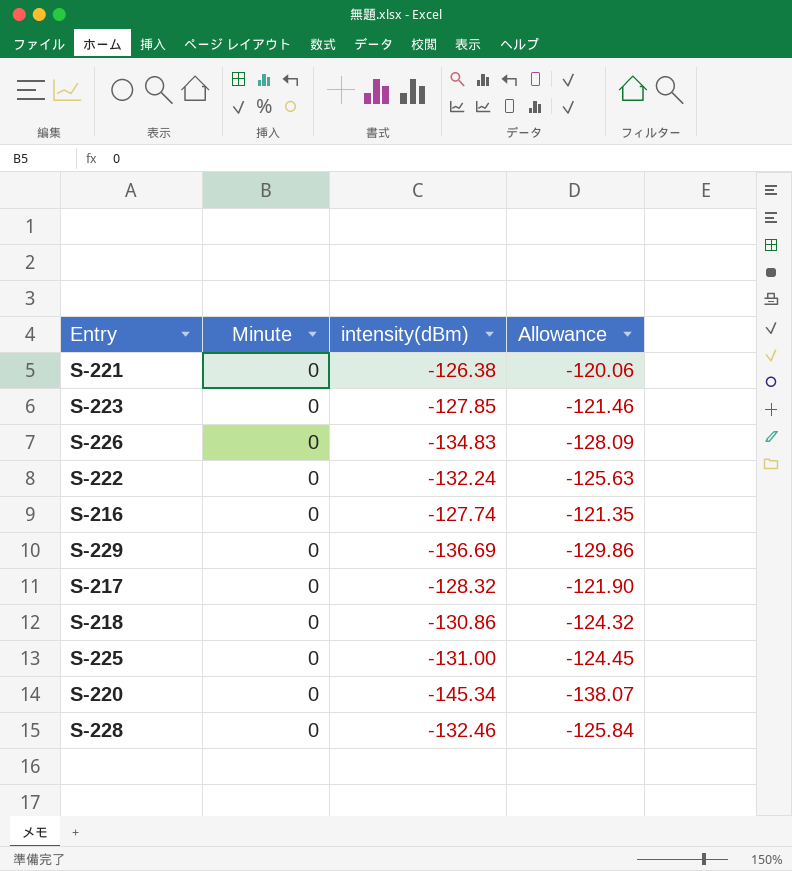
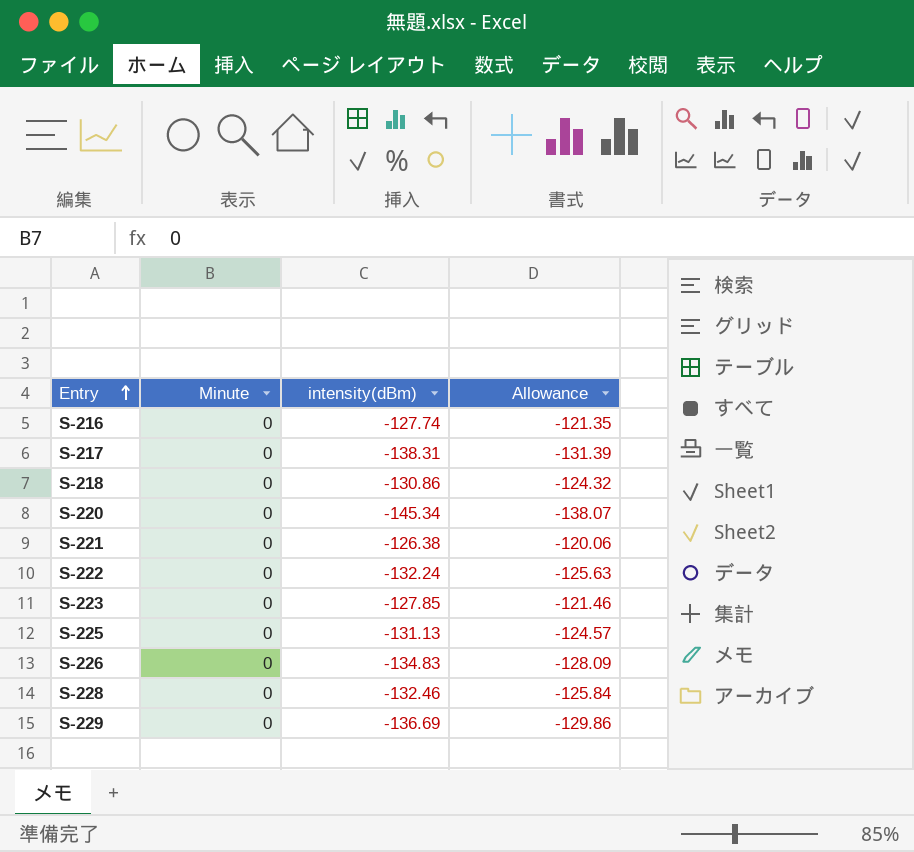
row order: none -> Entry ascending
S-217 | intensity(dBm): -128.32 -> -138.31
S-217 | Allowance: -121.90 -> -131.39
S-225 | intensity(dBm): -131.00 -> -131.13
S-225 | Allowance: -124.45 -> -124.57

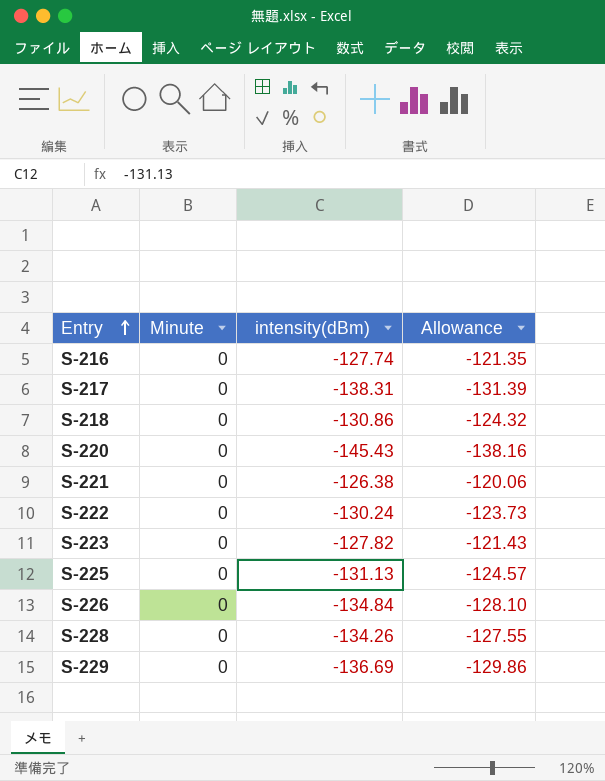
S-220 | intensity(dBm): -145.34 -> -145.43
S-220 | Allowance: -138.07 -> -138.16
S-222 | intensity(dBm): -132.24 -> -130.24
S-222 | Allowance: -125.63 -> -123.73
S-223 | intensity(dBm): -127.85 -> -127.82
S-223 | Allowance: -121.46 -> -121.43
S-226 | intensity(dBm): -134.83 -> -134.84
S-226 | Allowance: -128.09 -> -128.10
S-228 | intensity(dBm): -132.46 -> -134.26
S-228 | Allowance: -125.84 -> -127.55

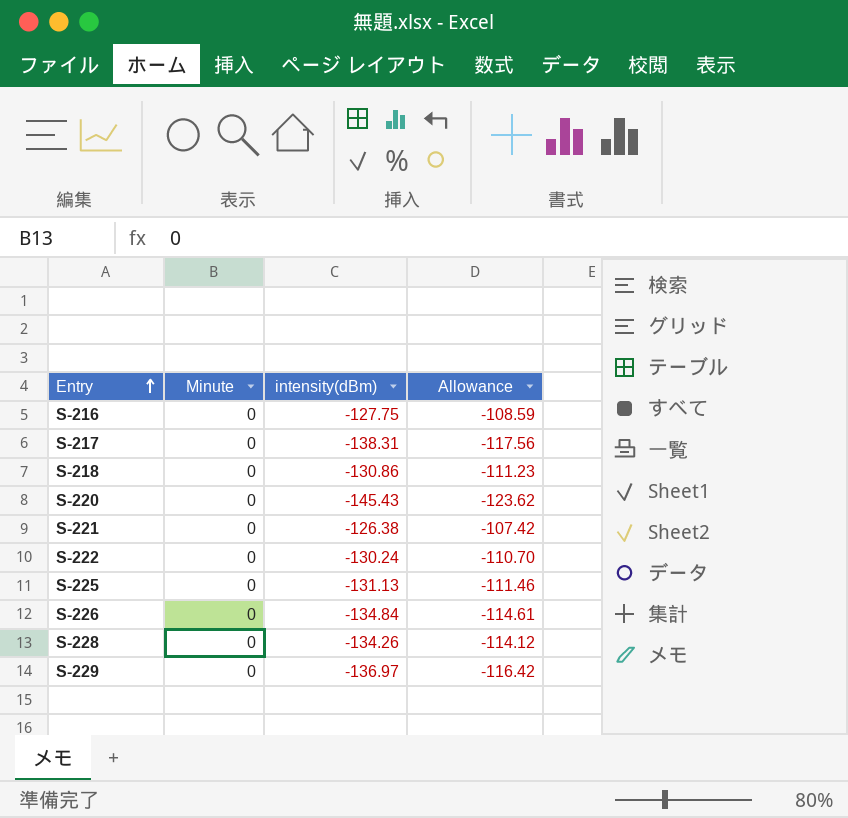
column Allowance | formula: [intensity(dBm)] * 0.95 -> [intensity(dBm)] * 0.85
row S-223: 0 | -127.82 | -121.43 -> none
S-216 | intensity(dBm): -127.74 -> -127.75
S-229 | intensity(dBm): -136.69 -> -136.97

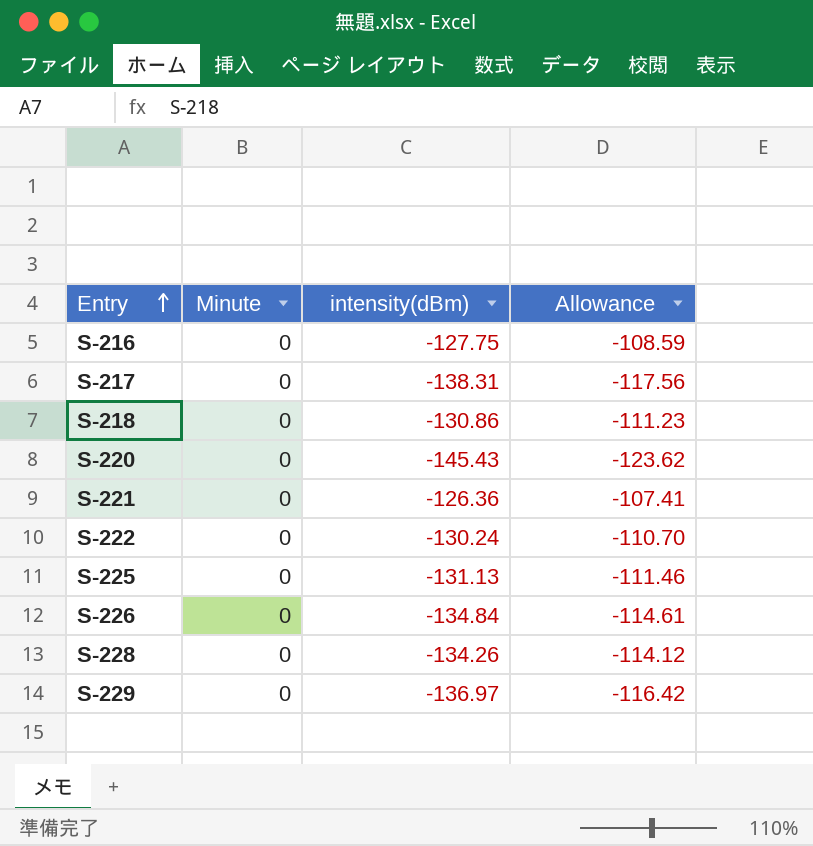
S-221 | intensity(dBm): -126.38 -> -126.36
S-221 | Allowance: -107.42 -> -107.41

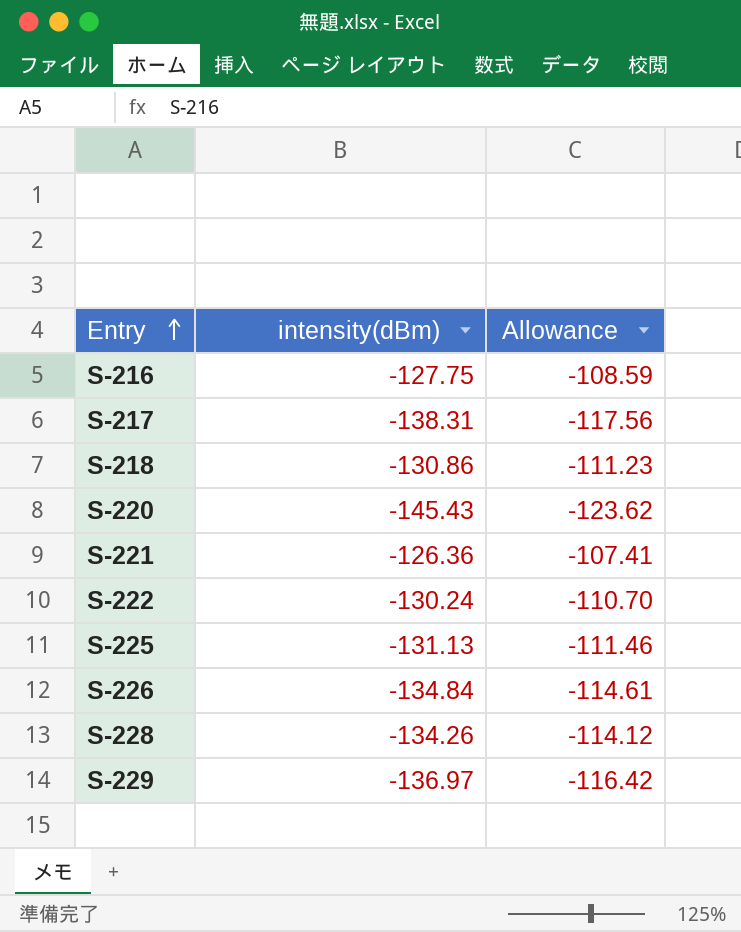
column Minute | position: 2 -> none

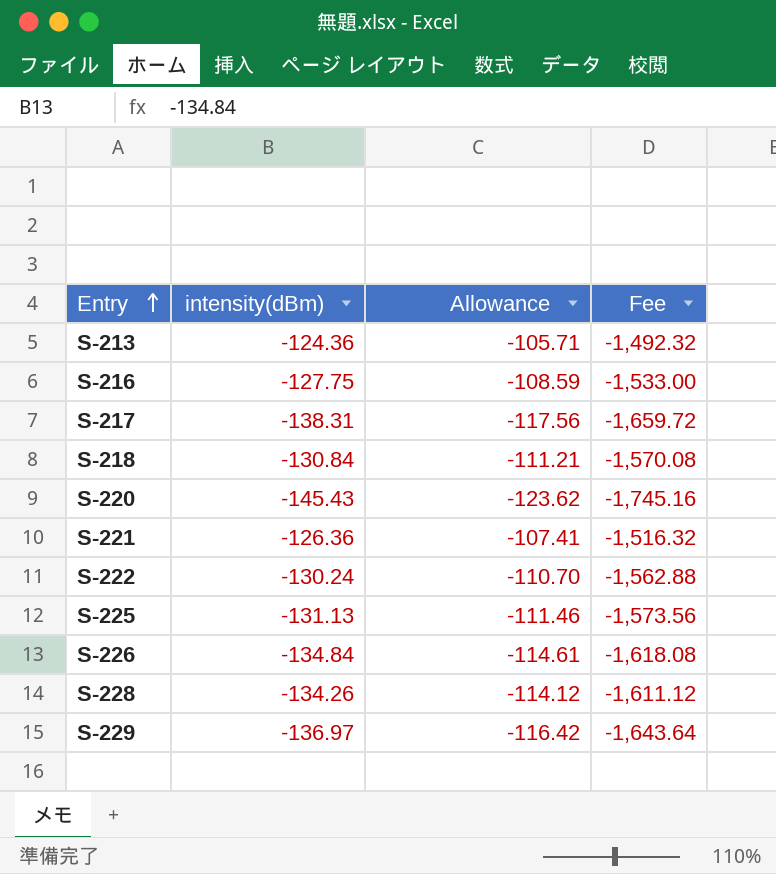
column Fee | formula: none -> [intensity(dBm)] * 12
row S-213: none -> -124.36 | -105.71 | -1,492.32
S-218 | intensity(dBm): -130.86 -> -130.84
S-218 | Allowance: -111.23 -> -111.21

